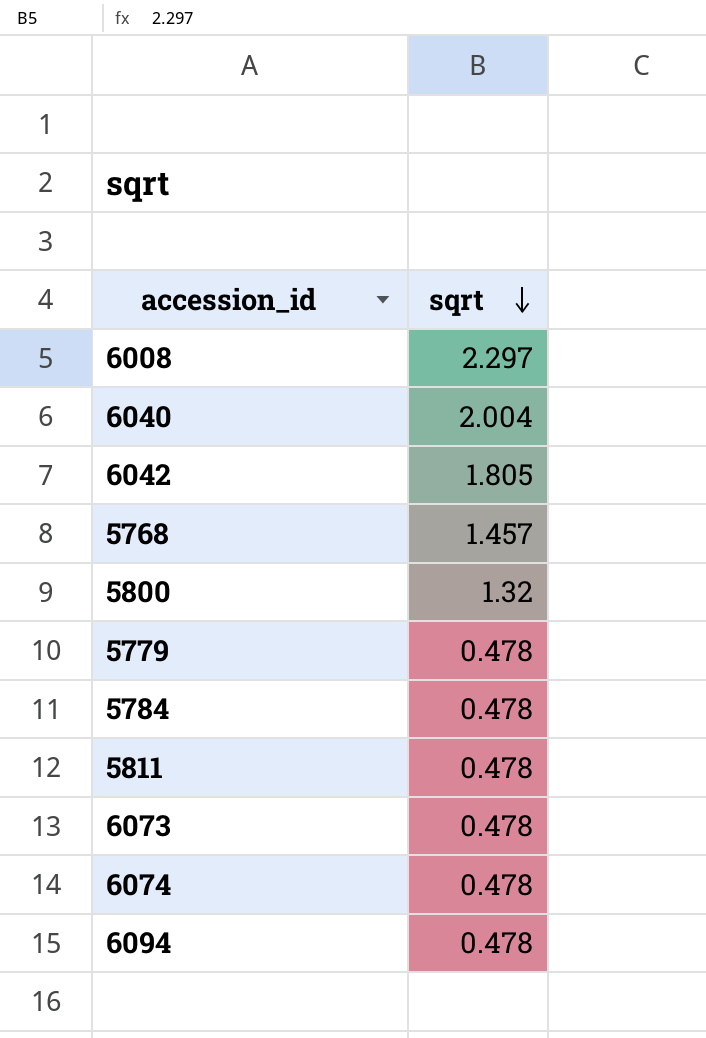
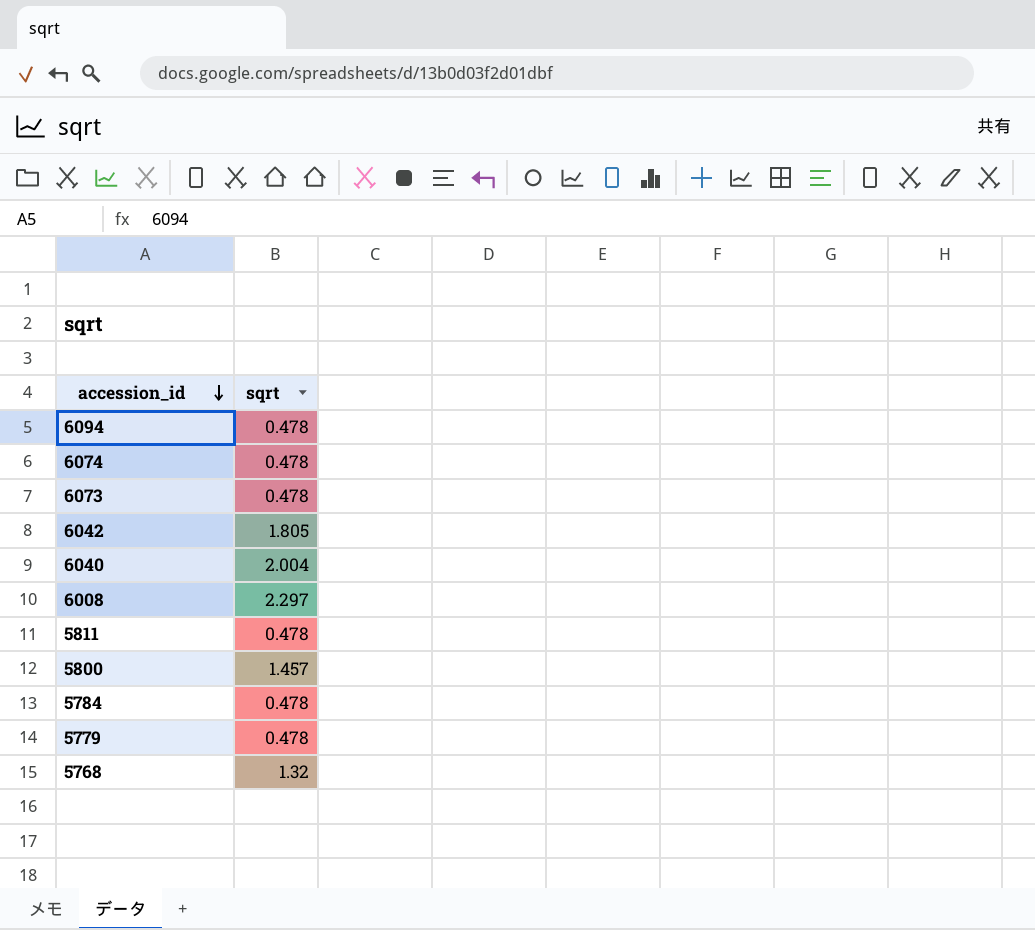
row order: sqrt descending -> accession_id descending
5800 | sqrt: 1.32 -> 1.457
5768 | sqrt: 1.457 -> 1.32

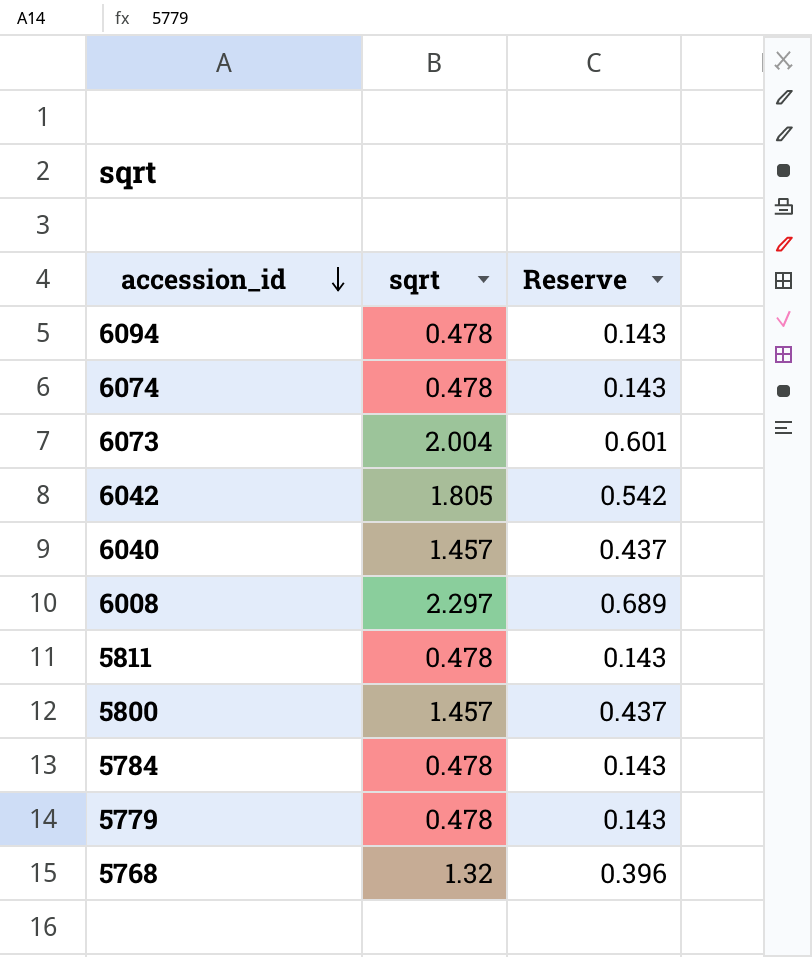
column Reserve | formula: none -> [sqrt] * 0.3
6073 | sqrt: 0.478 -> 2.004
6040 | sqrt: 2.004 -> 1.457

